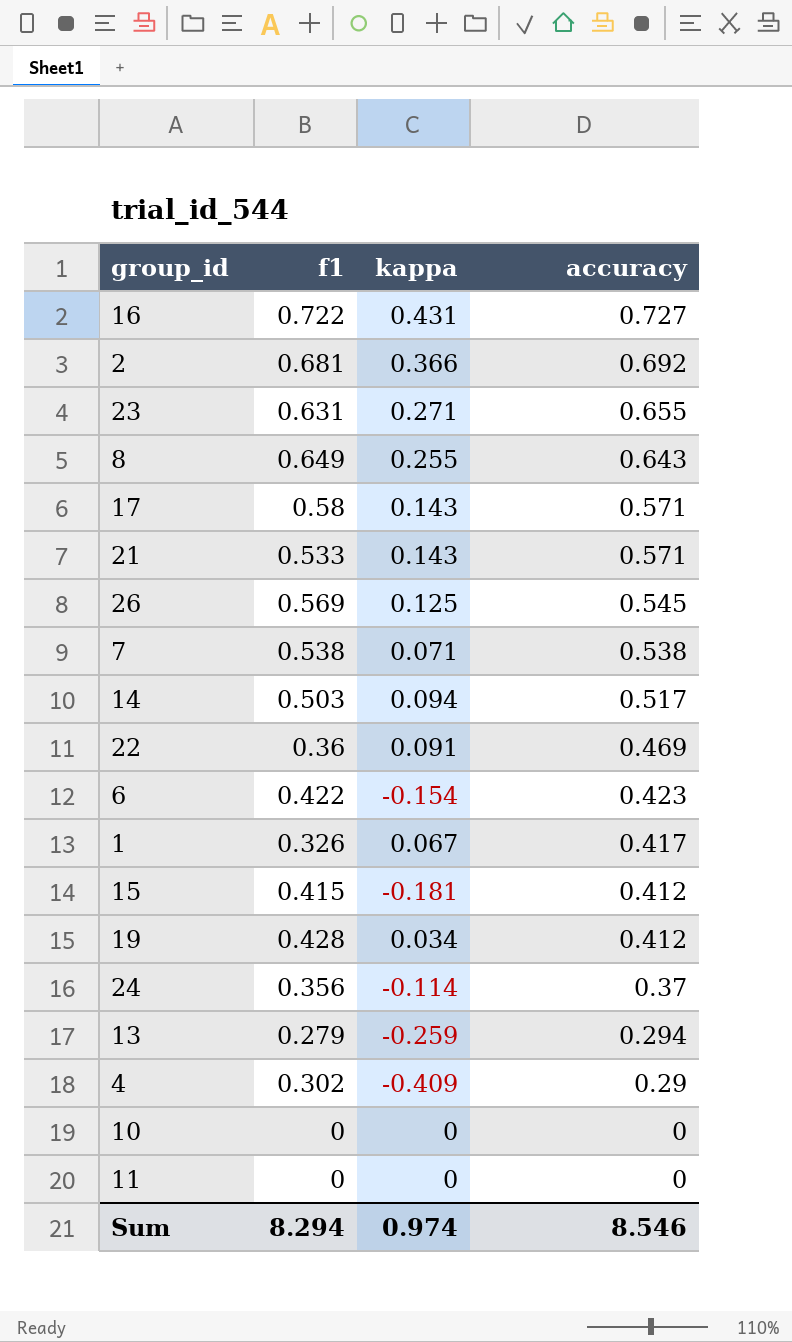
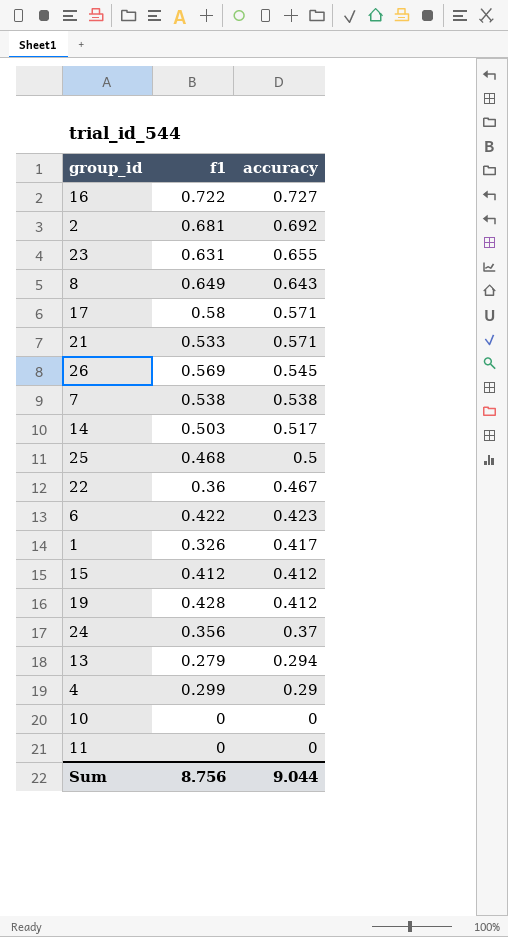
column kappa | position: 3 -> none
row 25: none -> 0.468 | 0.5
22 | accuracy: 0.469 -> 0.467
15 | f1: 0.415 -> 0.412
4 | f1: 0.302 -> 0.299
Sum | f1: 8.294 -> 8.756
Sum | accuracy: 8.546 -> 9.044

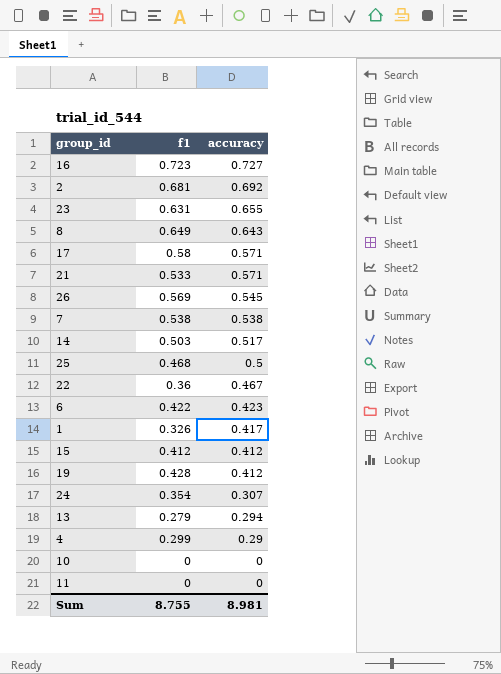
16 | f1: 0.722 -> 0.723
24 | f1: 0.356 -> 0.354
24 | accuracy: 0.37 -> 0.307
Sum | f1: 8.756 -> 8.755
Sum | accuracy: 9.044 -> 8.981

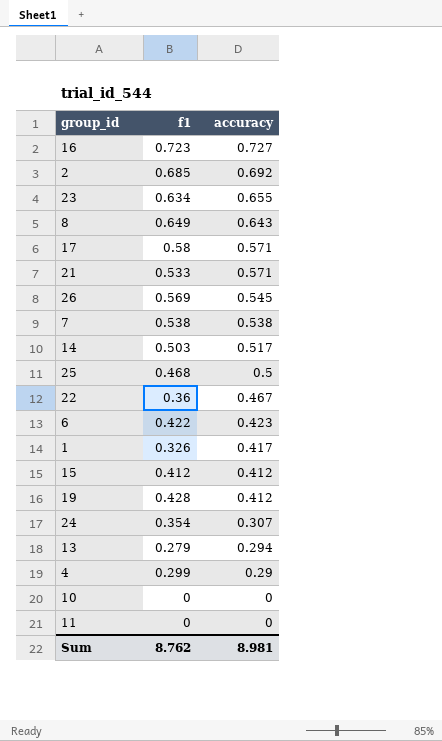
2 | f1: 0.681 -> 0.685
23 | f1: 0.631 -> 0.634
Sum | f1: 8.755 -> 8.762

